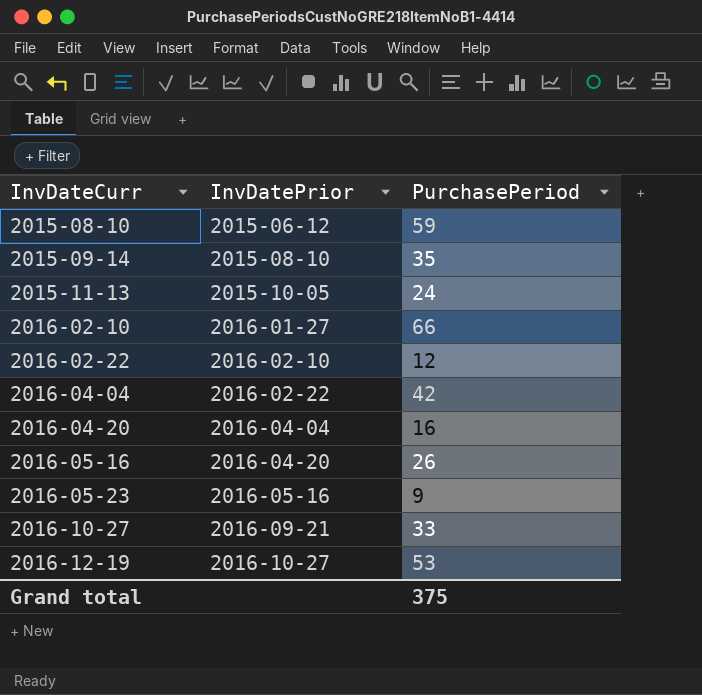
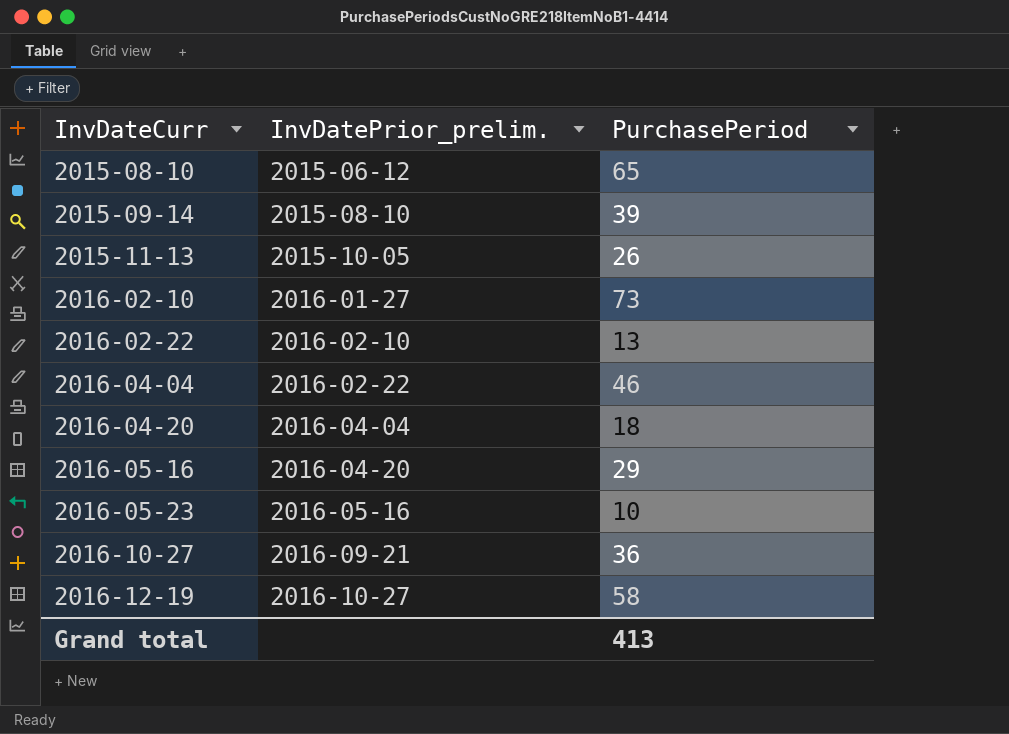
column name: InvDatePrior -> InvDatePrior_prelim.
2015-08-10 | PurchasePeriod: 59 -> 65
2015-09-14 | PurchasePeriod: 35 -> 39
2015-11-13 | PurchasePeriod: 24 -> 26
2016-02-10 | PurchasePeriod: 66 -> 73
2016-02-22 | PurchasePeriod: 12 -> 13
2016-04-04 | PurchasePeriod: 42 -> 46
2016-04-20 | PurchasePeriod: 16 -> 18
2016-05-16 | PurchasePeriod: 26 -> 29
2016-05-23 | PurchasePeriod: 9 -> 10
2016-10-27 | PurchasePeriod: 33 -> 36
2016-12-19 | PurchasePeriod: 53 -> 58
Grand total | PurchasePeriod: 375 -> 413

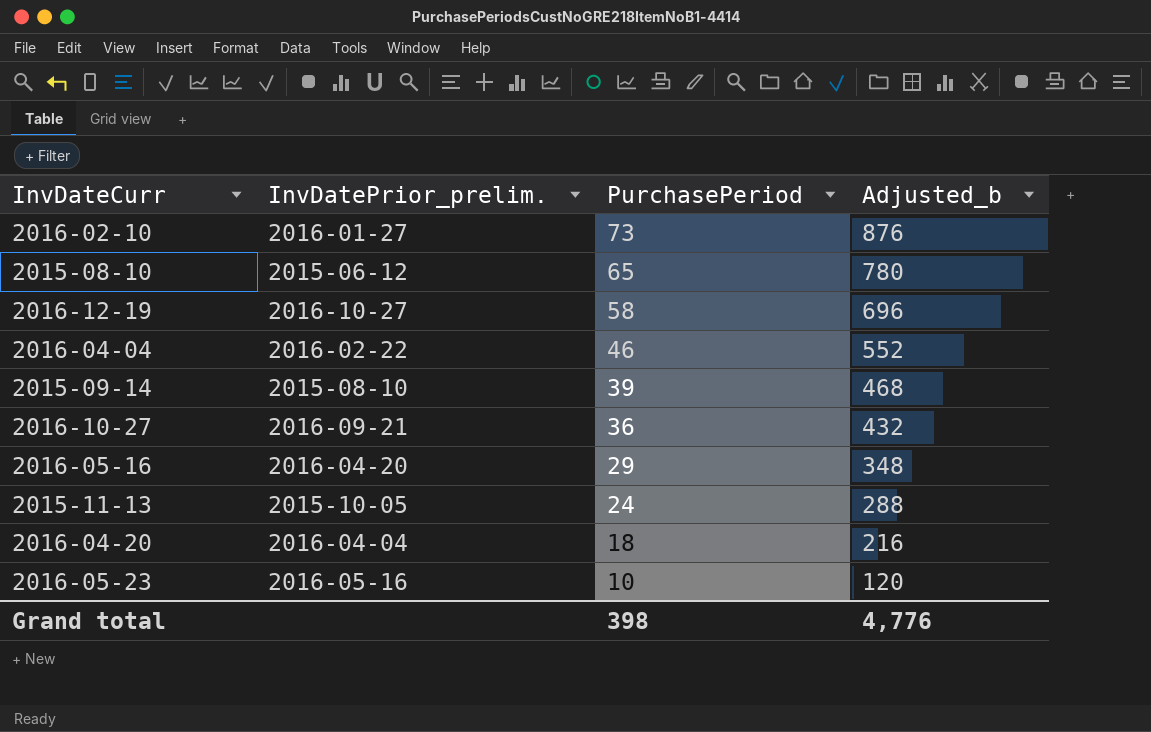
row order: InvDateCurr ascending -> PurchasePeriod descending
column Adjusted_b | formula: none -> [PurchasePeriod] * 12
row 2016-02-22: 2016-02-10 | 13 -> none
2015-11-13 | PurchasePeriod: 26 -> 24
Grand total | PurchasePeriod: 413 -> 398

